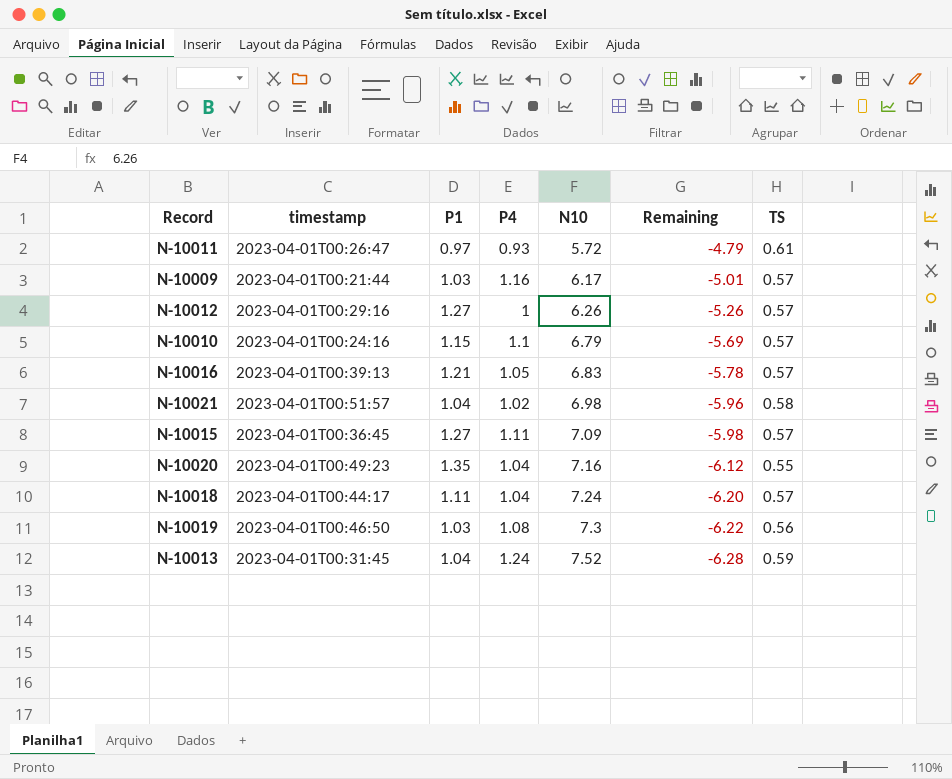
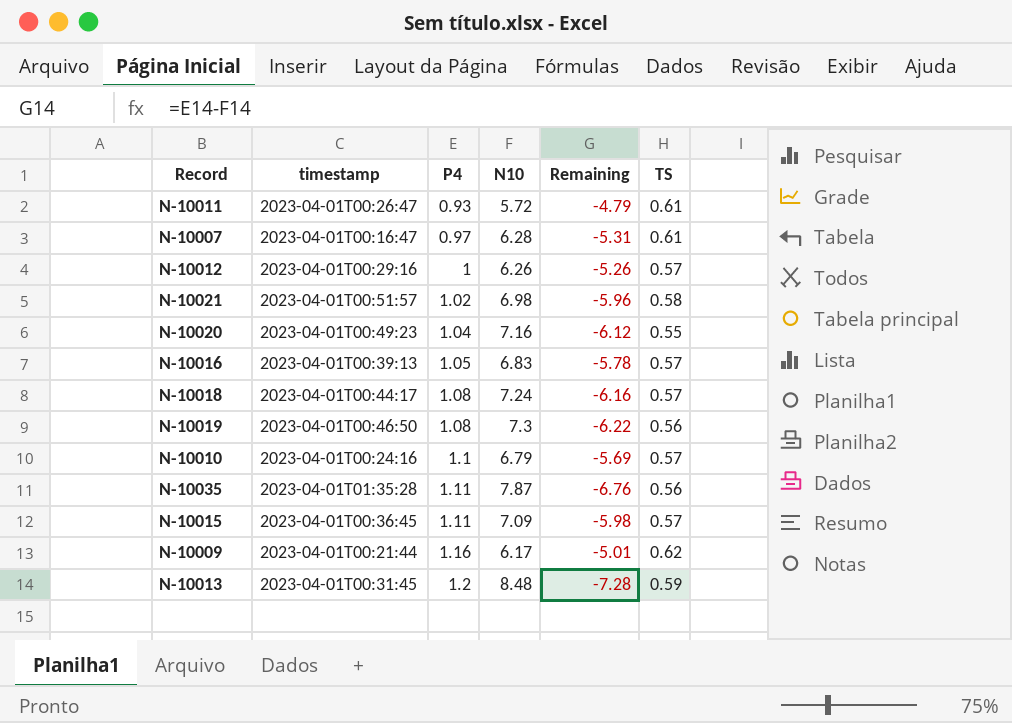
row order: N10 ascending -> P4 ascending
column P1 | position: 3 -> none
row N-10007: none -> 2023-04-01T00:16:47 | 0.97 | 6.28 | -5.31 | 0.61
N-10018 | P4: 1.04 -> 1.08
N-10018 | Remaining: -6.20 -> -6.16
row N-10035: none -> 2023-04-01T01:35:28 | 1.11 | 7.87 | -6.76 | 0.56
N-10009 | TS: 0.57 -> 0.62
N-10013 | P4: 1.24 -> 1.2
N-10013 | N10: 7.52 -> 8.48
N-10013 | Remaining: -6.28 -> -7.28

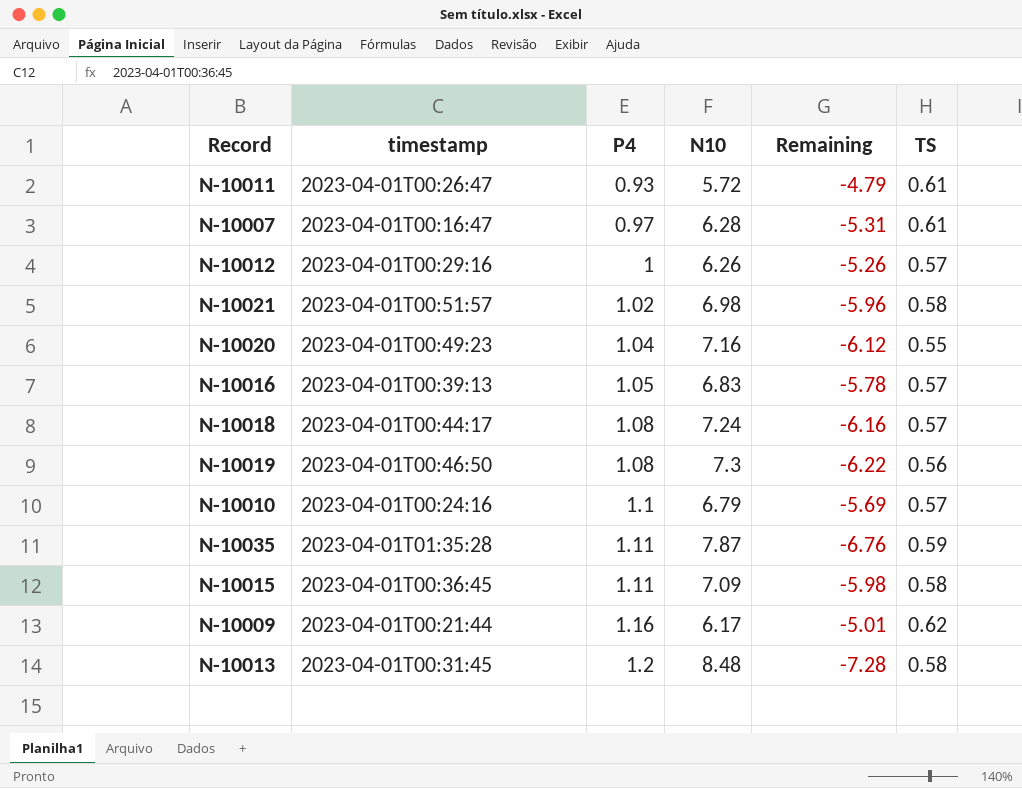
N-10035 | TS: 0.56 -> 0.59
N-10015 | TS: 0.57 -> 0.58
N-10013 | TS: 0.59 -> 0.58

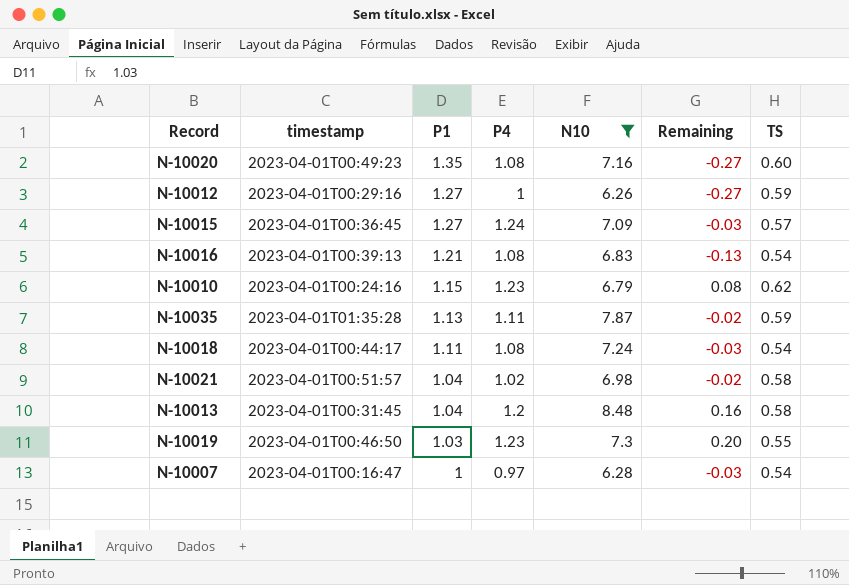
filter: none -> N10 >= 6.26
row order: P4 ascending -> P1 descending
column P1 | position: none -> 3
column Remaining | formula: [P4] - [N10] -> [P4] - [P1]
N-10020 | P4: 1.04 -> 1.08
N-10020 | TS: 0.55 -> 0.60
N-10012 | TS: 0.57 -> 0.59
N-10015 | P4: 1.11 -> 1.24
N-10015 | TS: 0.58 -> 0.57
N-10016 | P4: 1.05 -> 1.08
N-10016 | TS: 0.57 -> 0.54
N-10010 | P4: 1.1 -> 1.23
N-10010 | TS: 0.57 -> 0.62
N-10018 | TS: 0.57 -> 0.54
N-10019 | P4: 1.08 -> 1.23
N-10019 | TS: 0.56 -> 0.55
N-10007 | TS: 0.61 -> 0.54

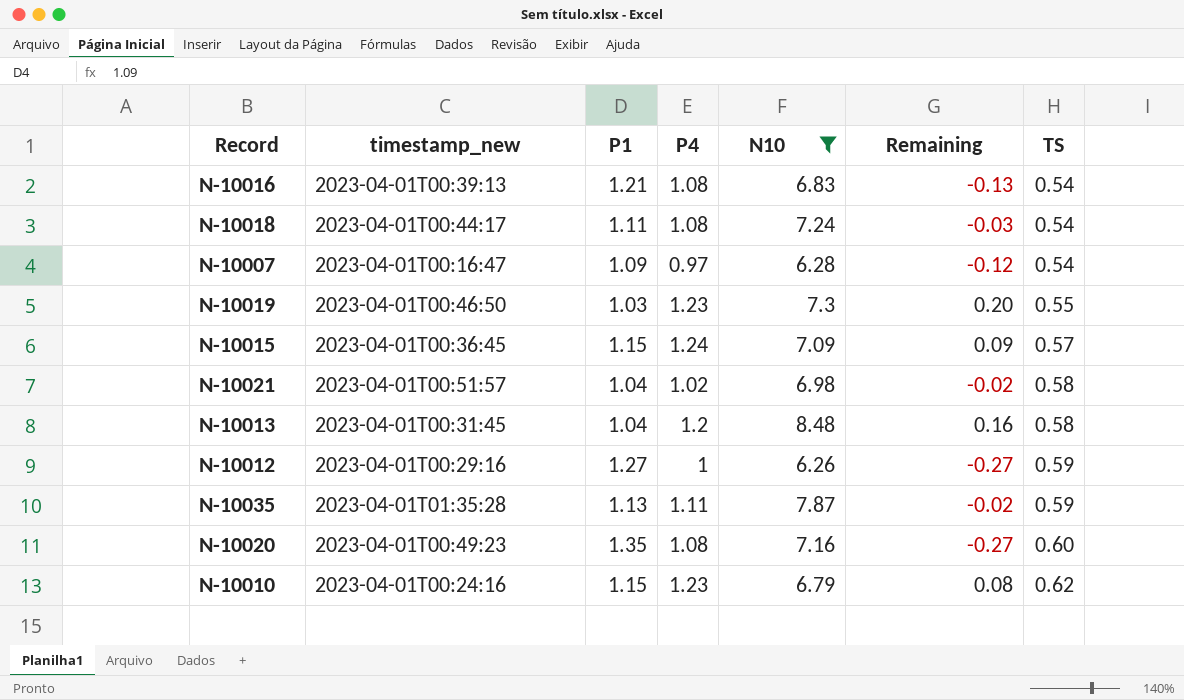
row order: P1 descending -> TS ascending
column name: timestamp -> timestamp_new
N-10007 | P1: 1 -> 1.09
N-10007 | Remaining: -0.03 -> -0.12
N-10015 | P1: 1.27 -> 1.15
N-10015 | Remaining: -0.03 -> 0.09

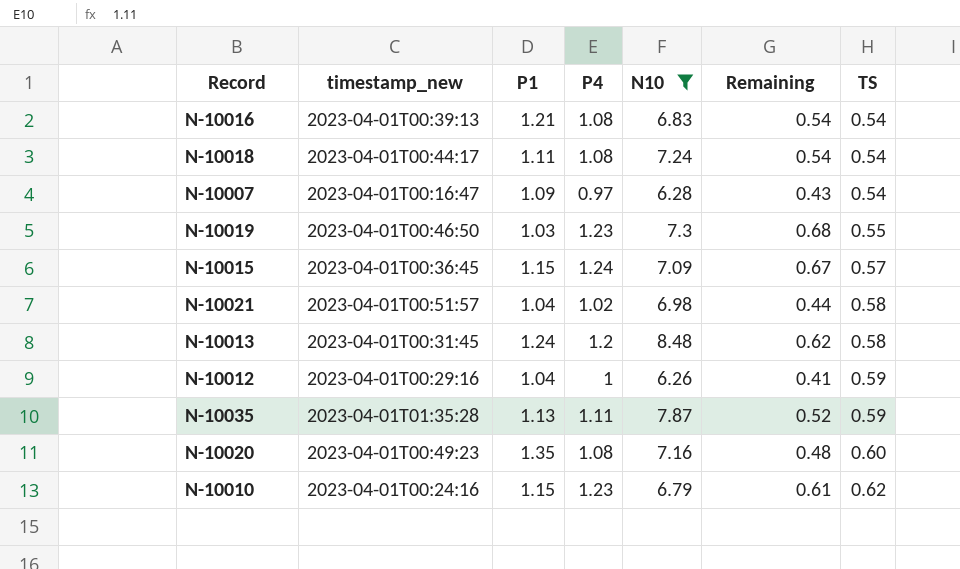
column Remaining | formula: [P4] - [P1] -> [P4] - [TS]
N-10013 | P1: 1.04 -> 1.24
N-10012 | P1: 1.27 -> 1.04

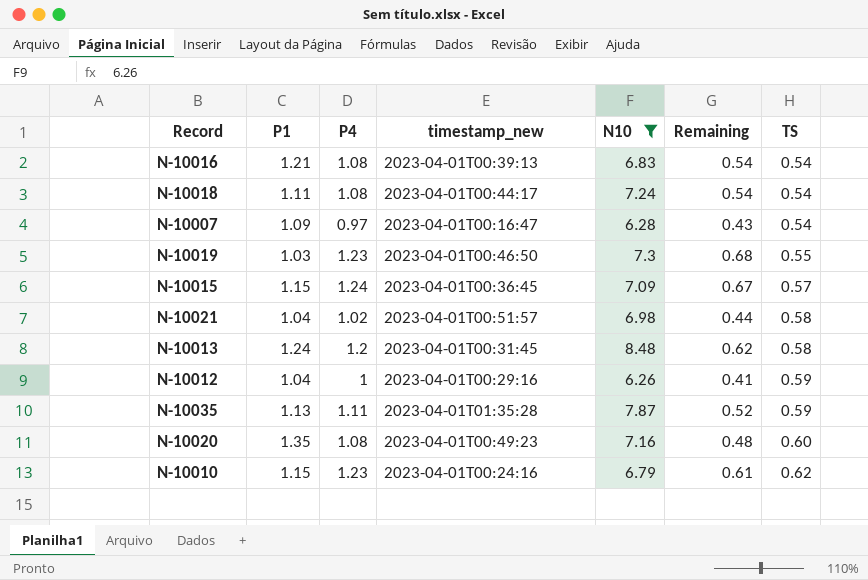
column timestamp_new | position: 2 -> 4

